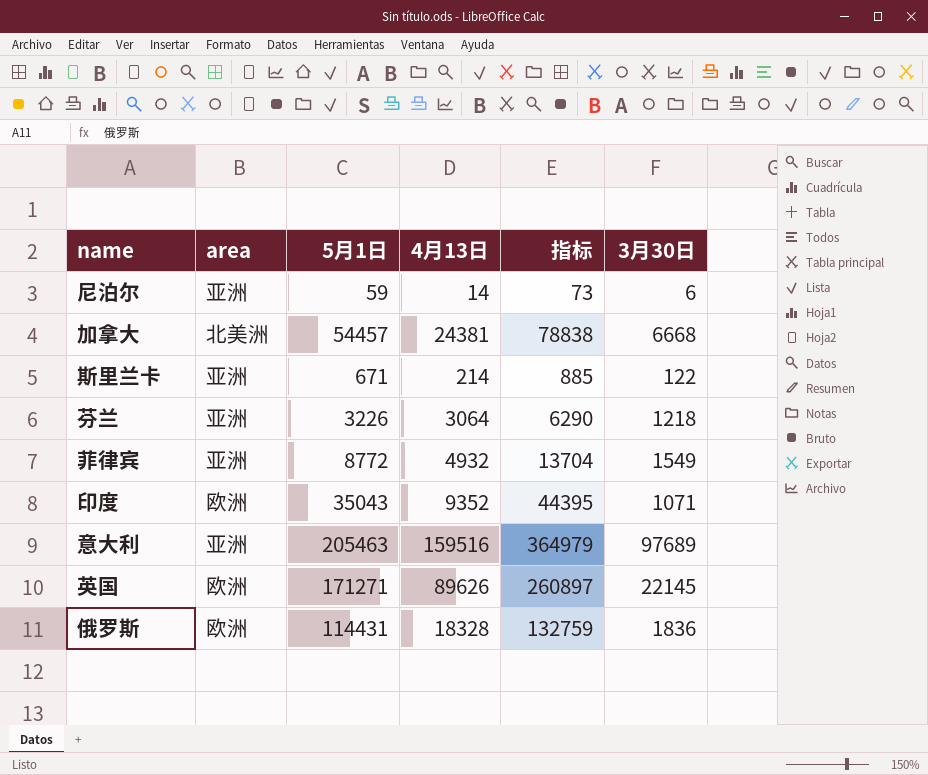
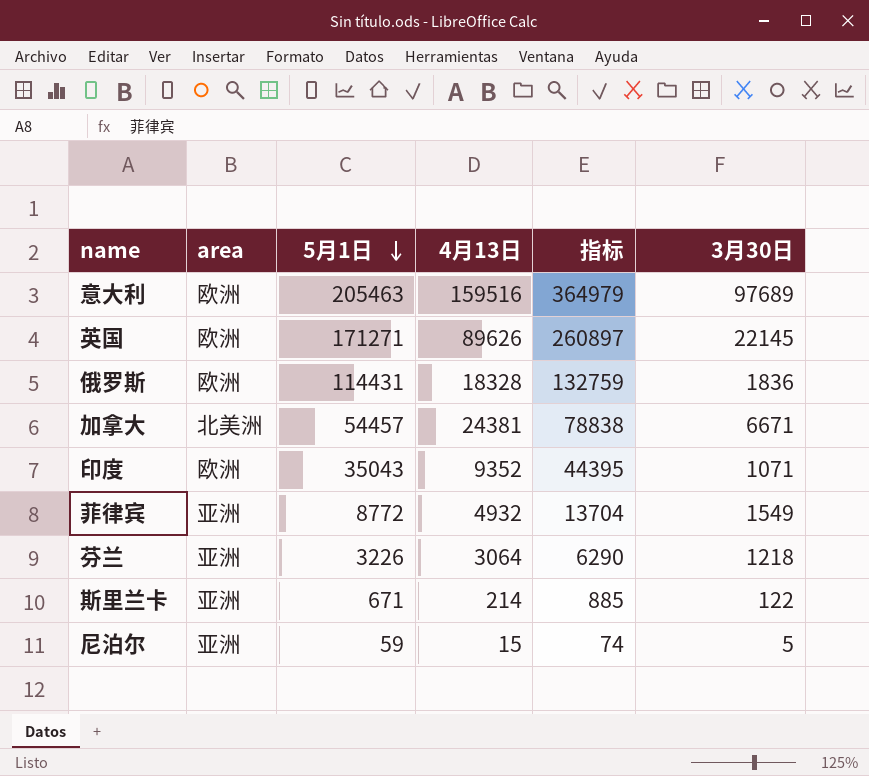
row order: none -> 5月1日 descending
意大利 | area: 亚洲 -> 欧洲
加拿大 | 3月30日: 6668 -> 6671
尼泊尔 | 4月13日: 14 -> 15
尼泊尔 | 指标: 73 -> 74
尼泊尔 | 3月30日: 6 -> 5

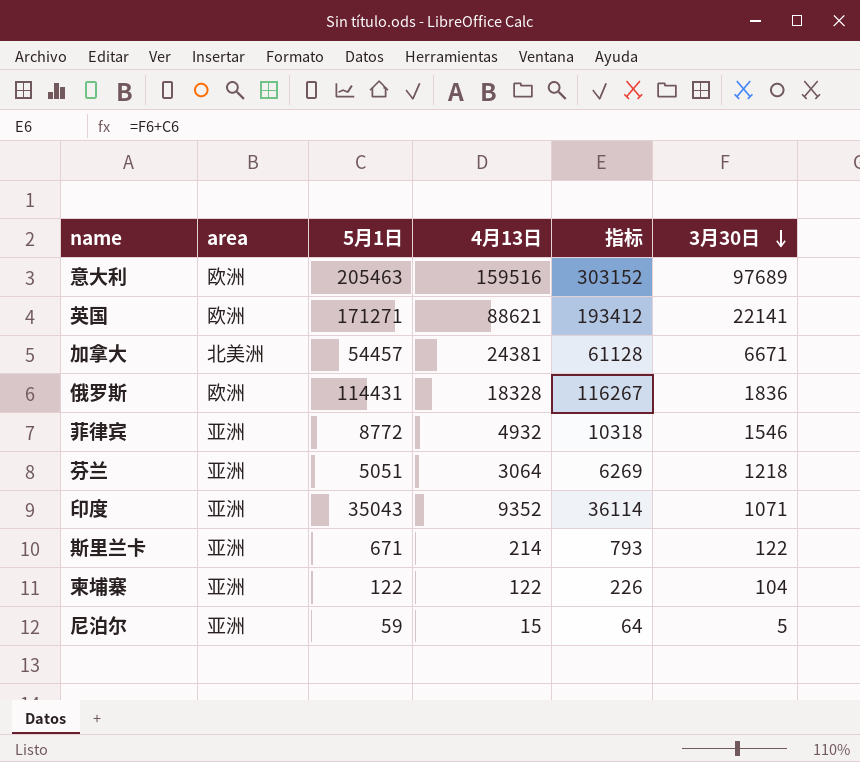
row order: 5月1日 descending -> 3月30日 descending
column 指标 | formula: [5月1日] + [4月13日] -> [5月1日] + [3月30日]
英国 | 4月13日: 89626 -> 88621
英国 | 3月30日: 22145 -> 22141
菲律宾 | 3月30日: 1549 -> 1546
芬兰 | 5月1日: 3226 -> 5051
印度 | area: 欧洲 -> 亚洲
row 柬埔寨: none -> 亚洲 | 122 | 122 | 226 | 104

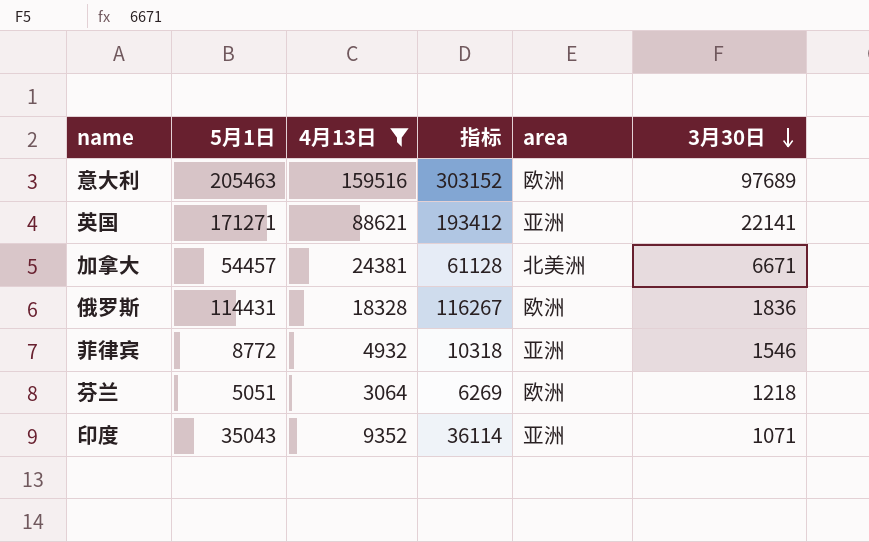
filter: none -> 4月13日 >= 3064
column area | position: 2 -> 5
英国 | area: 欧洲 -> 亚洲
芬兰 | area: 亚洲 -> 欧洲

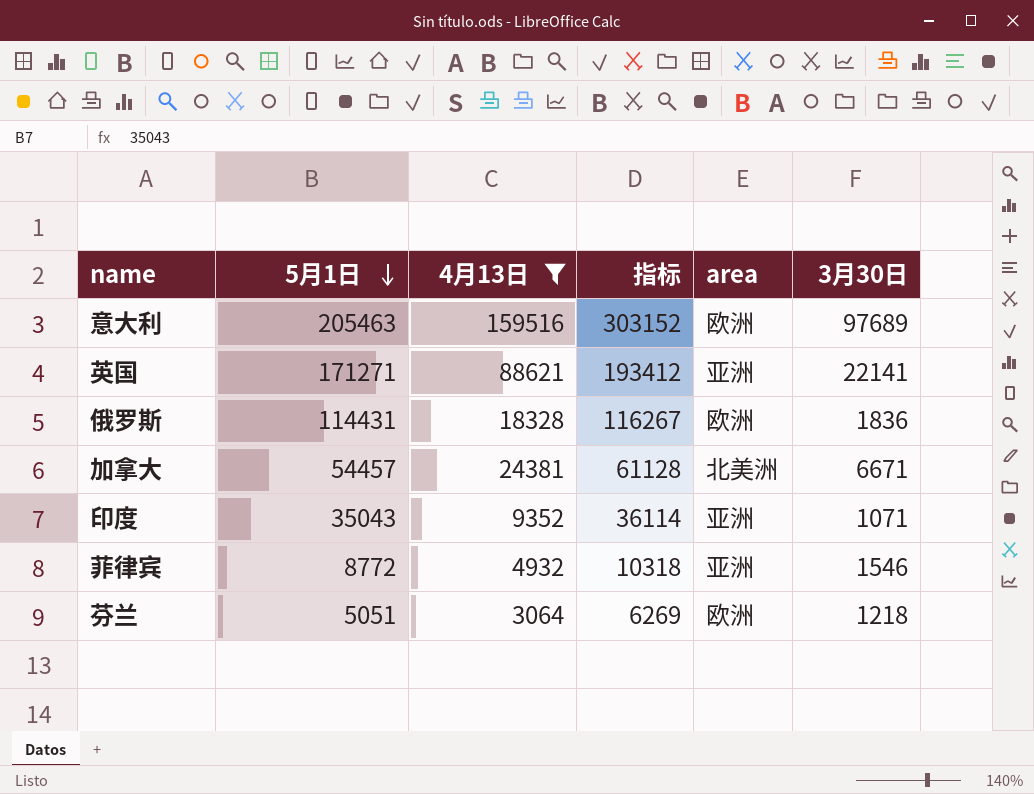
row order: 3月30日 descending -> 5月1日 descending

